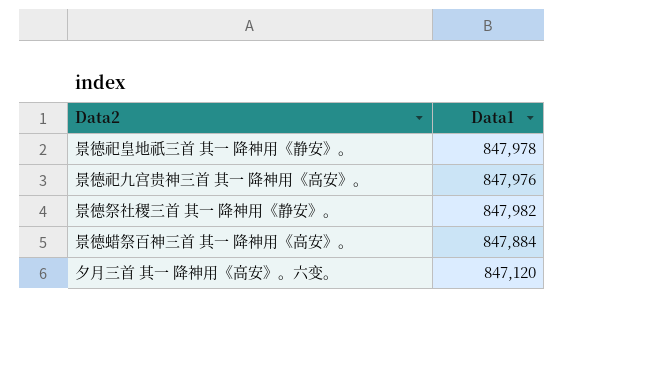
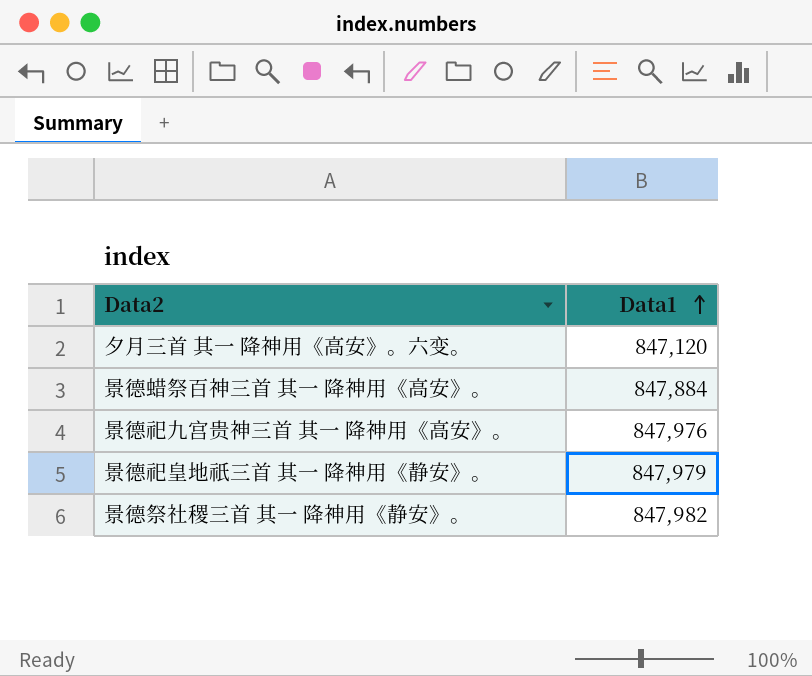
row order: none -> Data1 ascending
景德祀皇地祇三首 其一 降神用《静安》。 | Data1: 847,978 -> 847,979

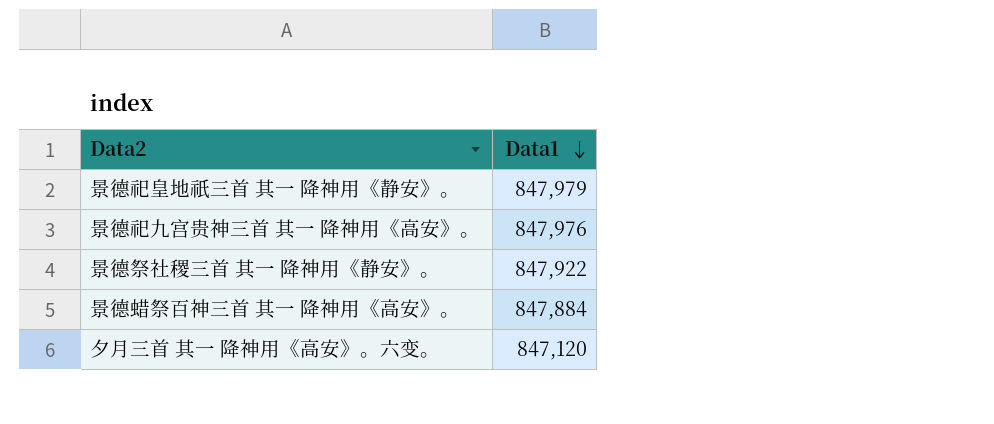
row order: Data1 ascending -> Data1 descending
景德祭社稷三首 其一 降神用《静安》。 | Data1: 847,982 -> 847,922

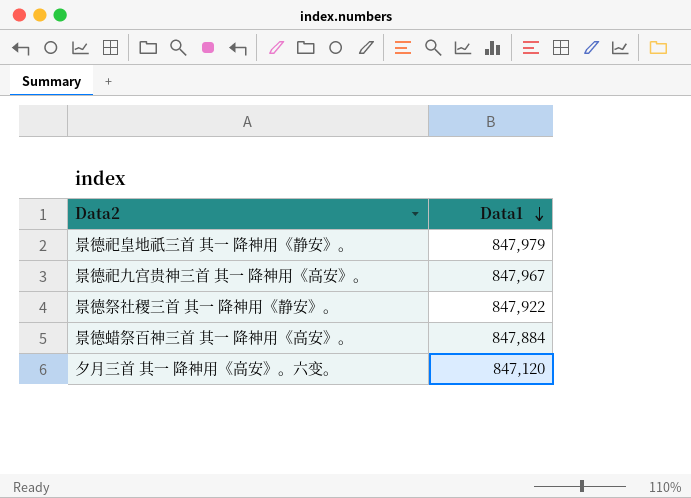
景德祀九宫贵神三首 其一 降神用《高安》。 | Data1: 847,976 -> 847,967

